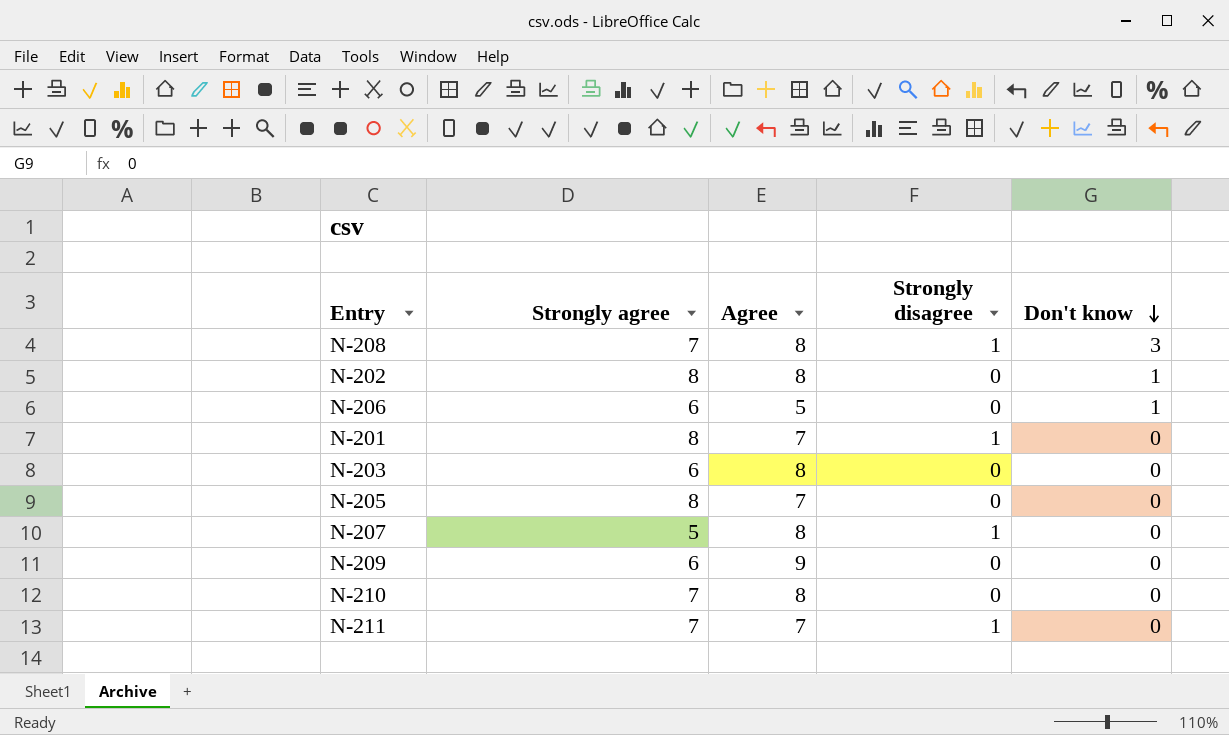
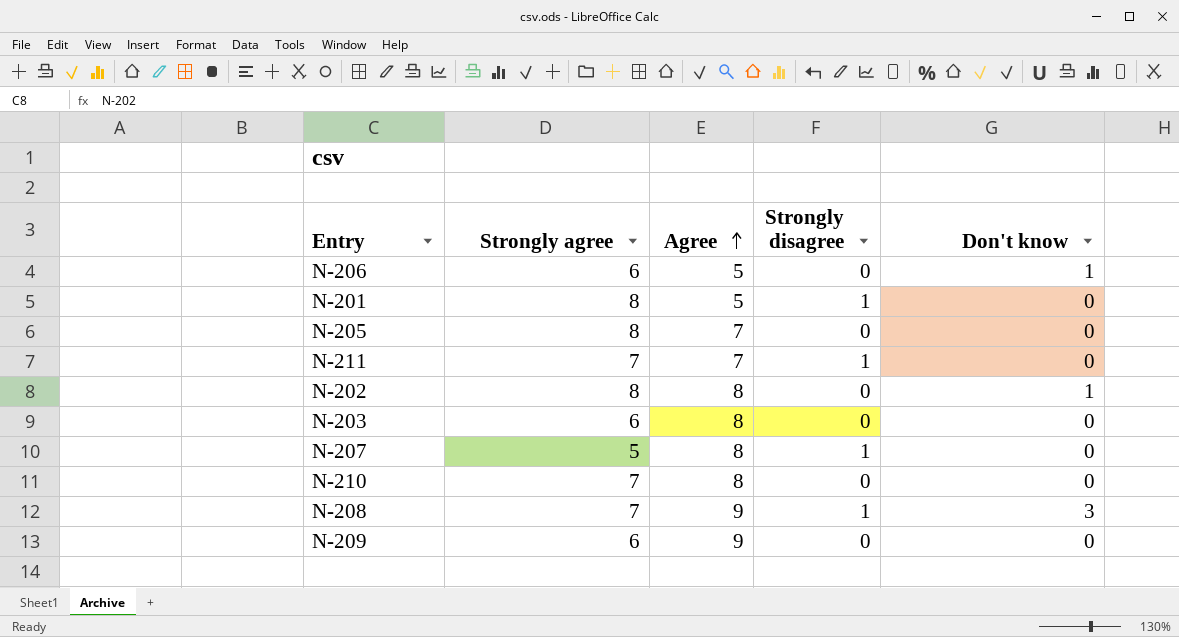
row order: Don't know descending -> Agree ascending
N-201 | Agree: 7 -> 5
N-208 | Agree: 8 -> 9

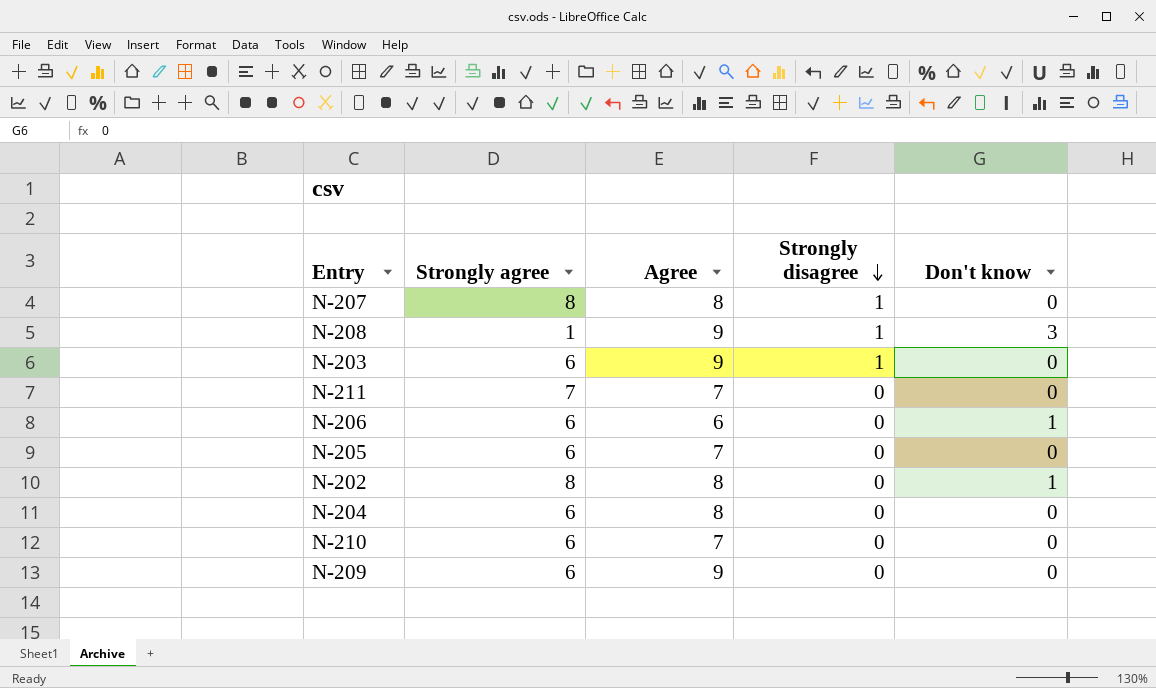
row order: Agree ascending -> Strongly disagree descending
row N-201: 8 | 5 | 1 | 0 -> none
N-207 | Strongly agree: 5 -> 8
N-208 | Strongly agree: 7 -> 1
N-203 | Agree: 8 -> 9
N-203 | Strongly disagree: 0 -> 1
N-211 | Strongly disagree: 1 -> 0
N-206 | Agree: 5 -> 6
N-205 | Strongly agree: 8 -> 6
row N-204: none -> 6 | 8 | 0 | 0
N-210 | Strongly agree: 7 -> 6
N-210 | Agree: 8 -> 7

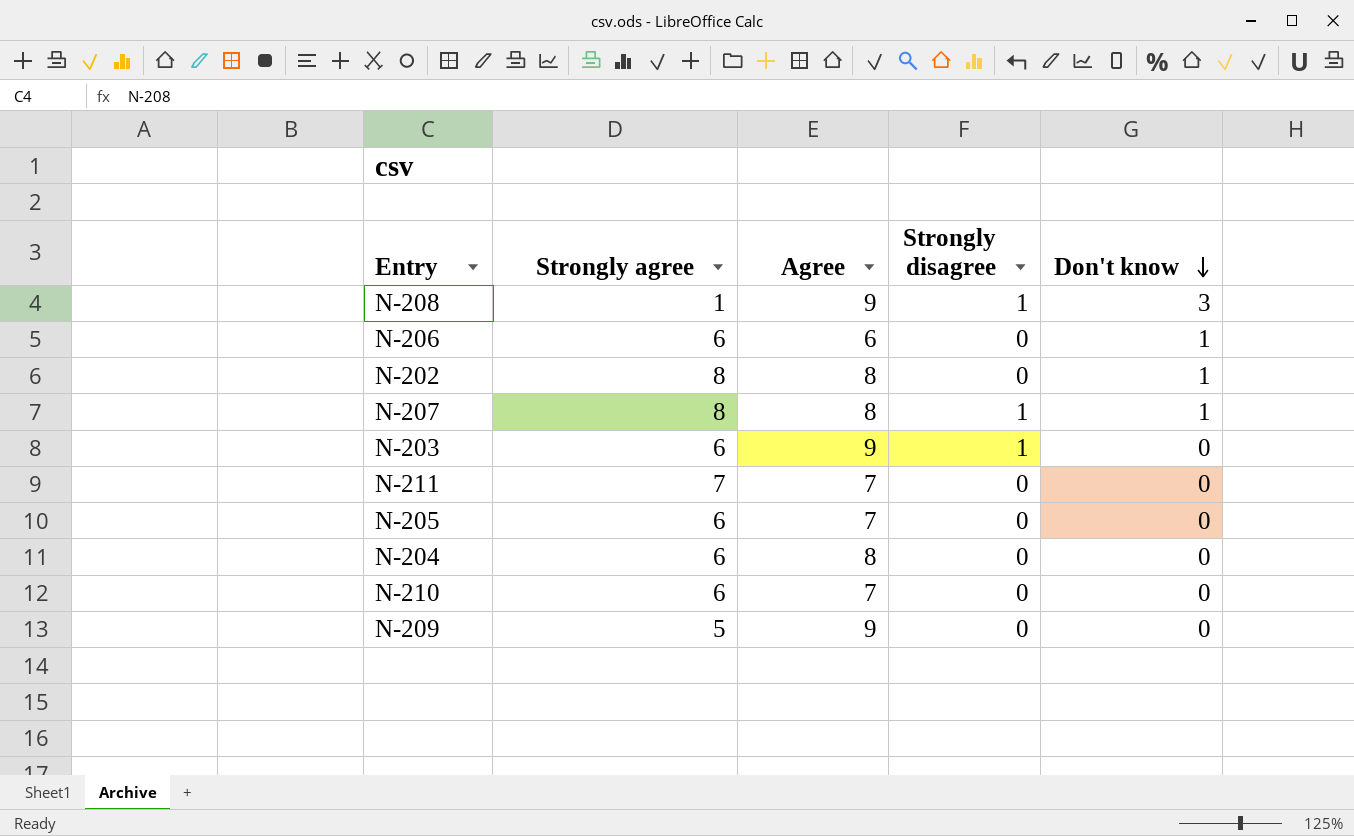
row order: Strongly disagree descending -> Don't know descending
N-207 | Don't know: 0 -> 1
N-209 | Strongly agree: 6 -> 5

